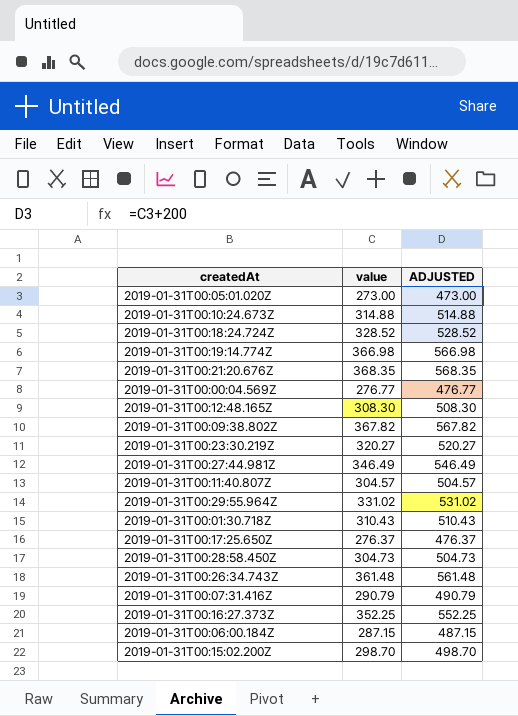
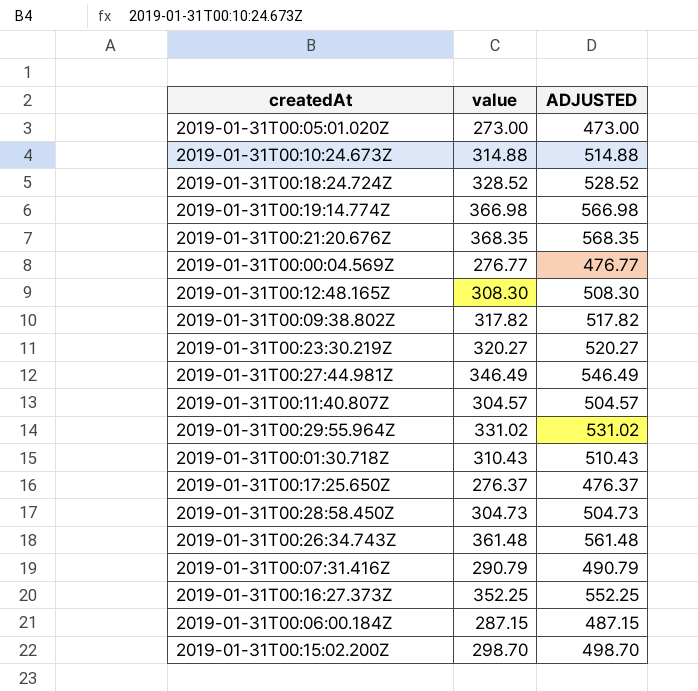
2019-01-31T00:09:38.802Z | value: 367.82 -> 317.82
2019-01-31T00:09:38.802Z | ADJUSTED: 567.82 -> 517.82

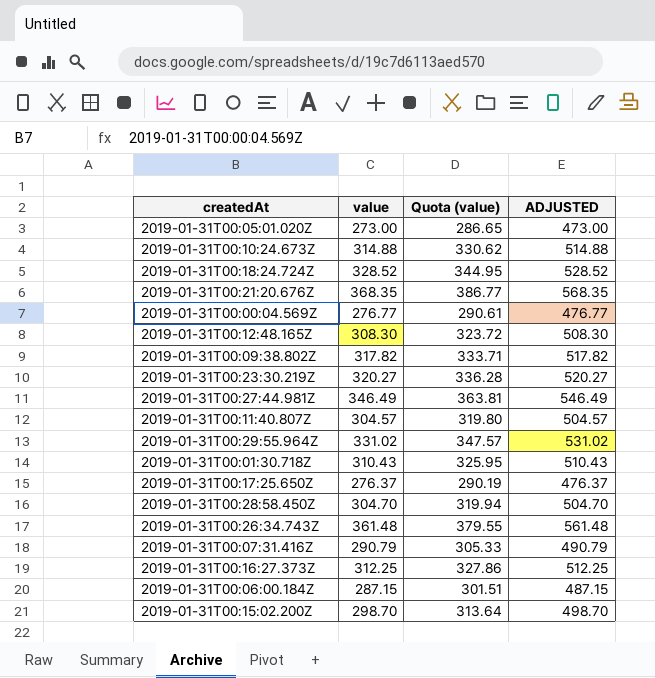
column Quota (value) | formula: none -> [value] * 1.05
row 2019-01-31T00:19:14.774Z: 366.98 | 566.98 -> none
2019-01-31T00:28:58.450Z | value: 304.73 -> 304.70
2019-01-31T00:28:58.450Z | ADJUSTED: 504.73 -> 504.70
2019-01-31T00:16:27.373Z | value: 352.25 -> 312.25
2019-01-31T00:16:27.373Z | ADJUSTED: 552.25 -> 512.25

